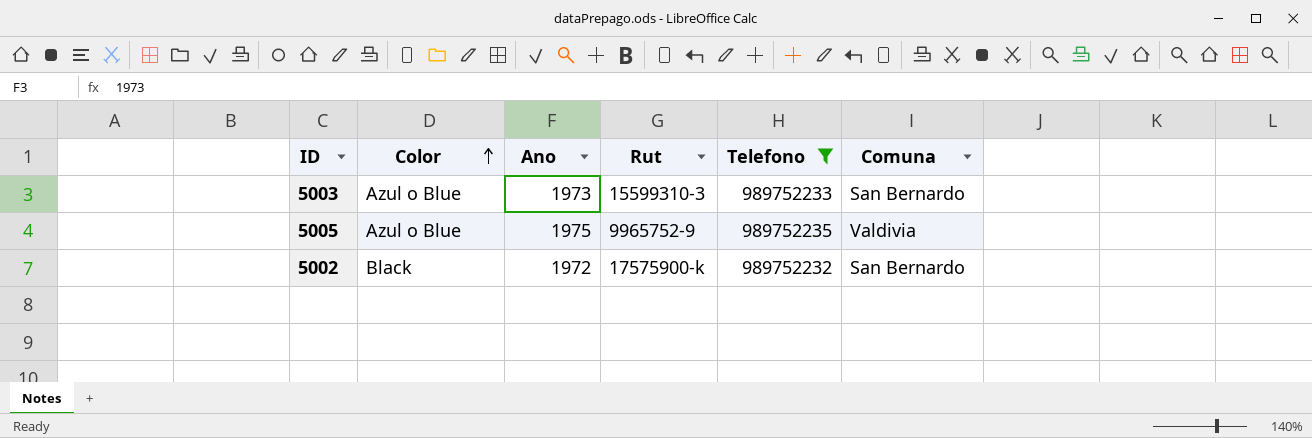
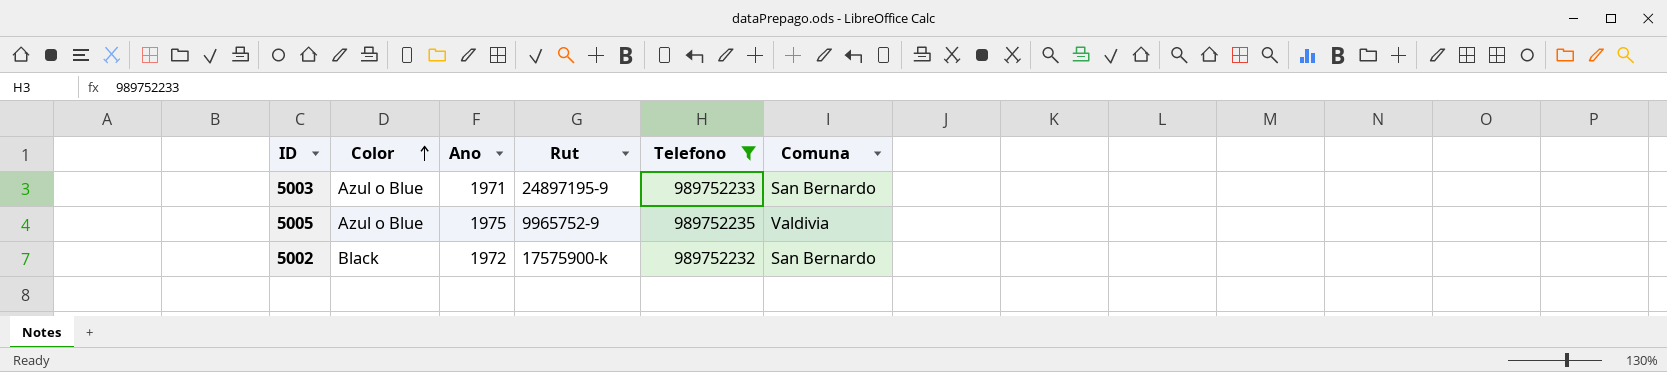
5003 | Ano: 1973 -> 1971
5003 | Rut: 15599310-3 -> 24897195-9

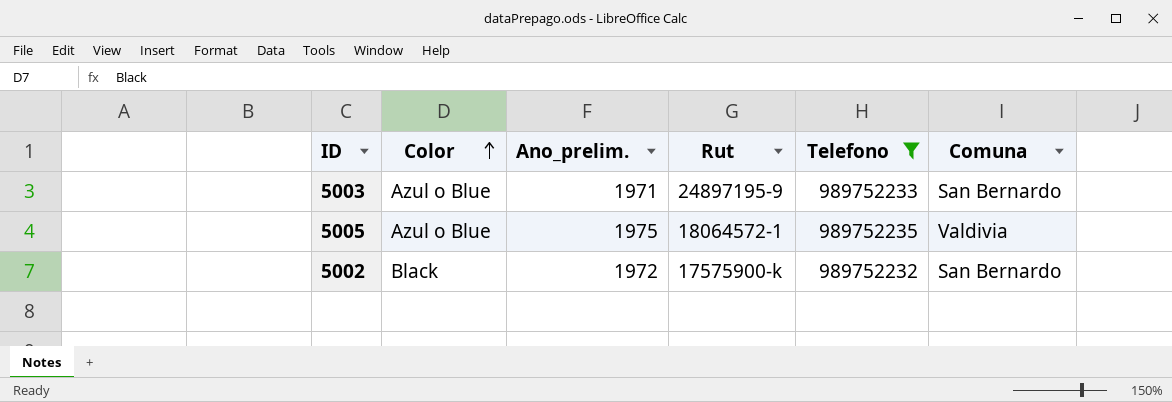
column name: Ano -> Ano_prelim.
5005 | Rut: 9965752-9 -> 18064572-1

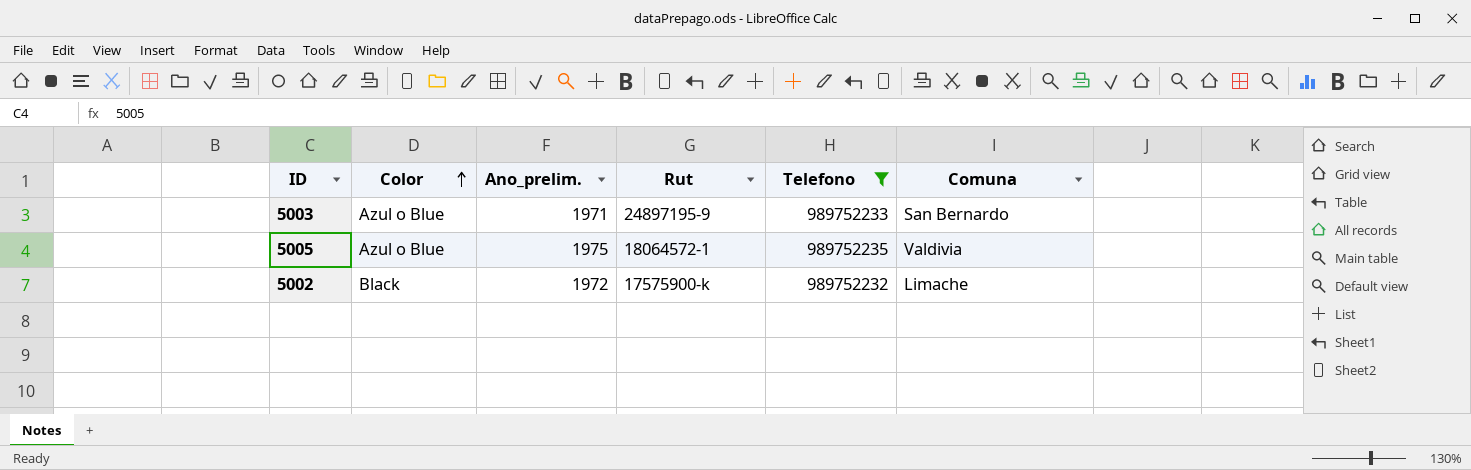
5002 | Comuna: San Bernardo -> Limache

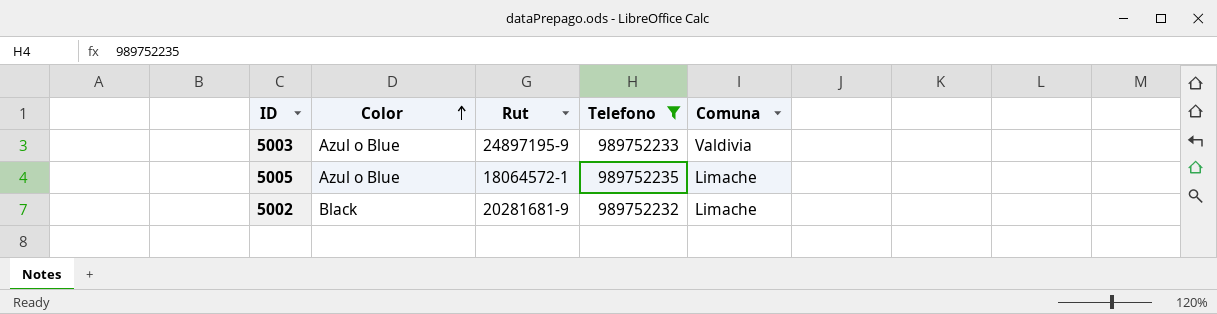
column Ano_prelim. | position: 3 -> none
5003 | Comuna: San Bernardo -> Valdivia
5005 | Comuna: Valdivia -> Limache
5002 | Rut: 17575900-k -> 20281681-9

